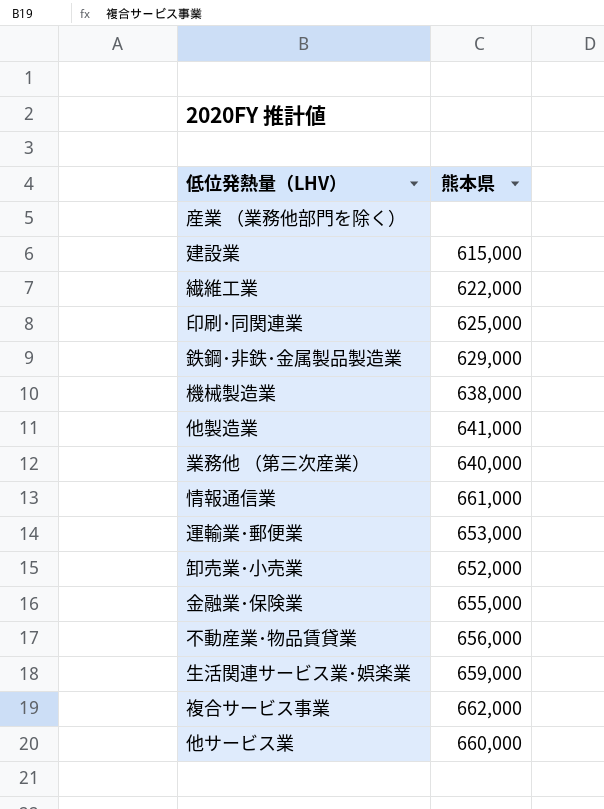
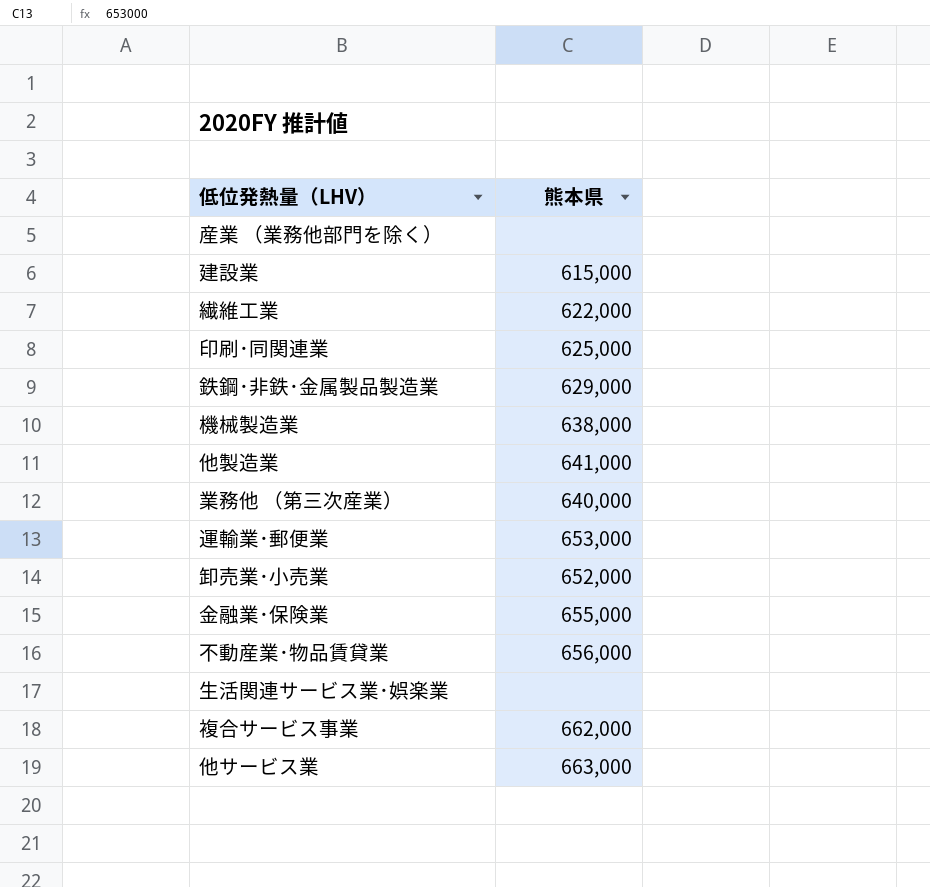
row 情報通信業: 661,000 -> none
生活関連サービス業･娯楽業 | 熊本県: 659,000 -> none
他サービス業 | 熊本県: 660,000 -> 663,000

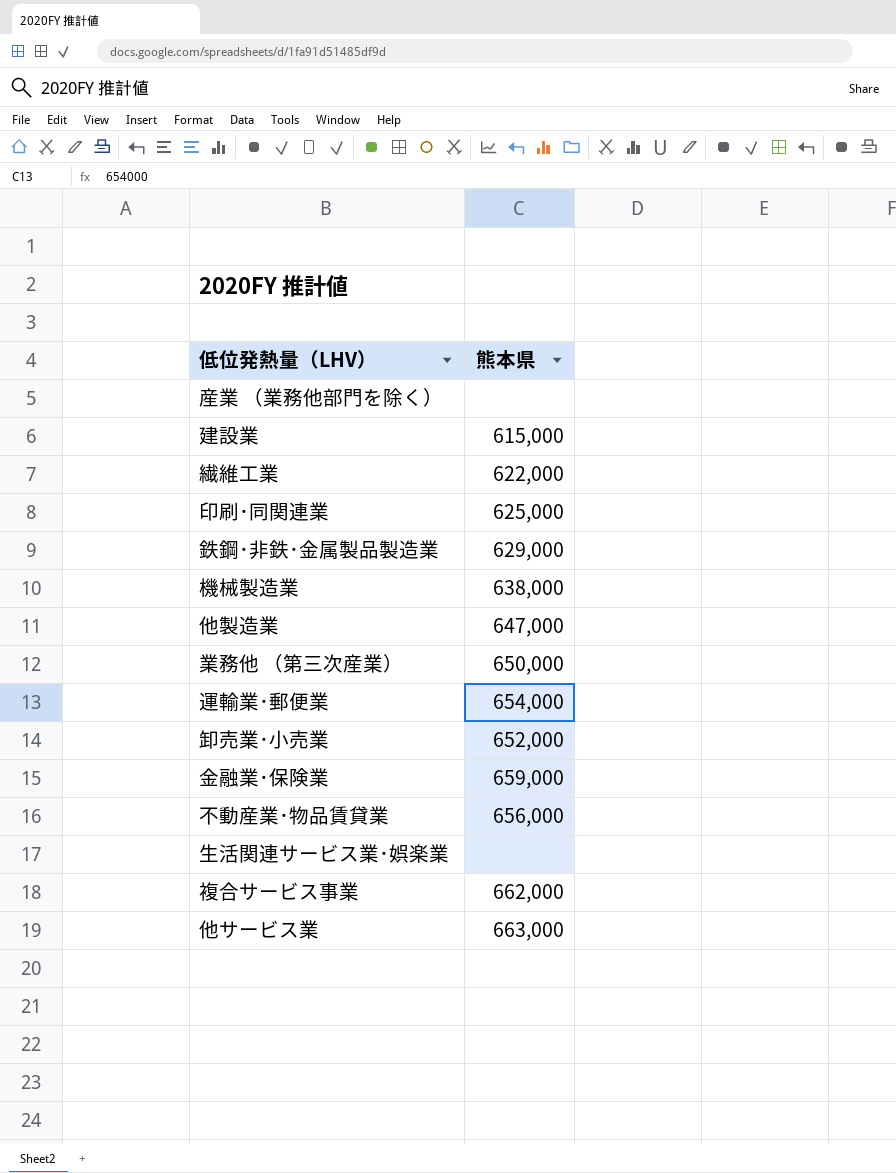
他製造業 | 熊本県: 641,000 -> 647,000
業務他 （第三次産業） | 熊本県: 640,000 -> 650,000
運輸業･郵便業 | 熊本県: 653,000 -> 654,000
金融業･保険業 | 熊本県: 655,000 -> 659,000

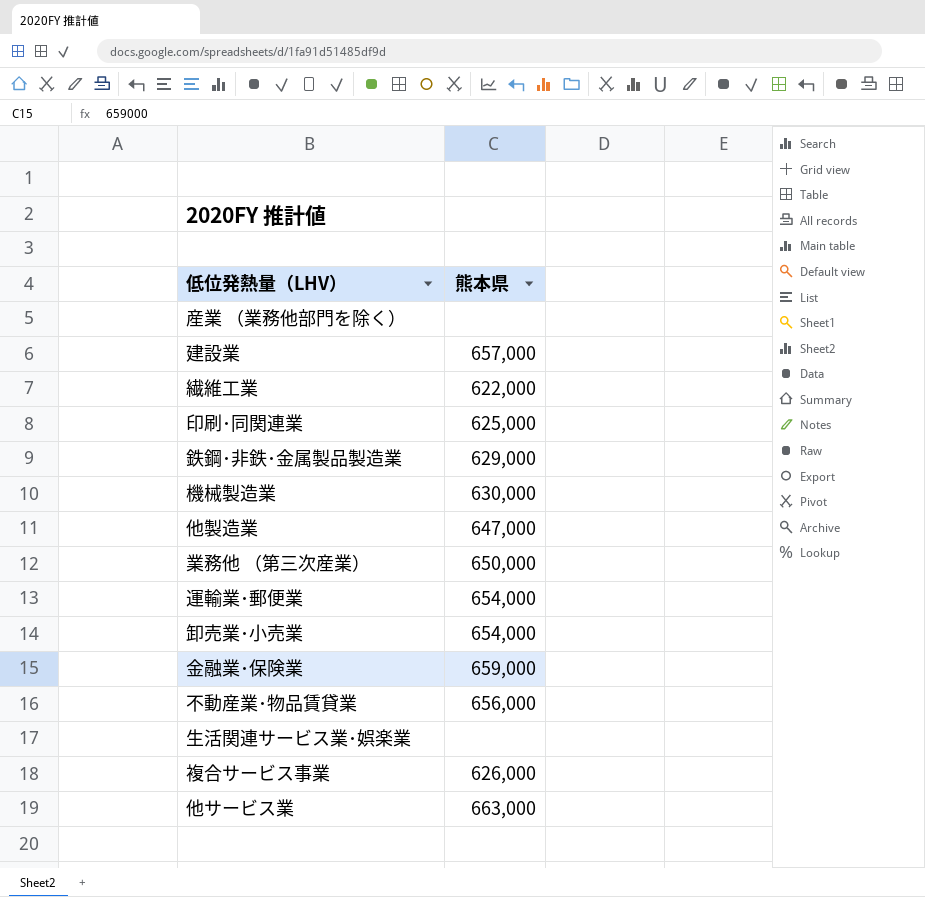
建設業 | 熊本県: 615,000 -> 657,000
機械製造業 | 熊本県: 638,000 -> 630,000
卸売業･小売業 | 熊本県: 652,000 -> 654,000
複合サービス事業 | 熊本県: 662,000 -> 626,000

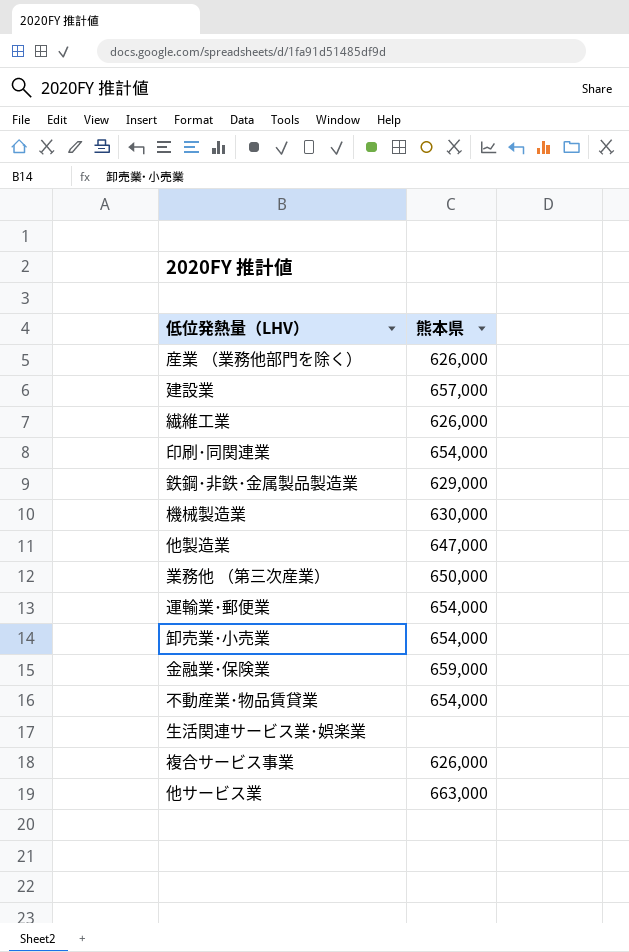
産業 （業務他部門を除く） | 熊本県: none -> 626,000
繊維工業 | 熊本県: 622,000 -> 626,000
印刷･同関連業 | 熊本県: 625,000 -> 654,000
不動産業･物品賃貸業 | 熊本県: 656,000 -> 654,000

